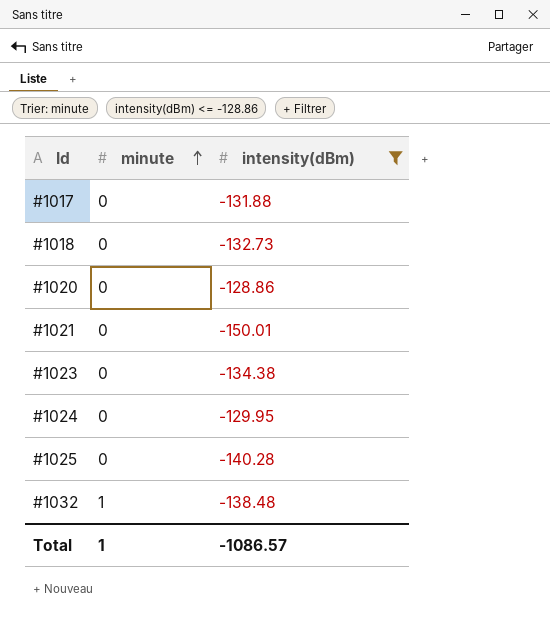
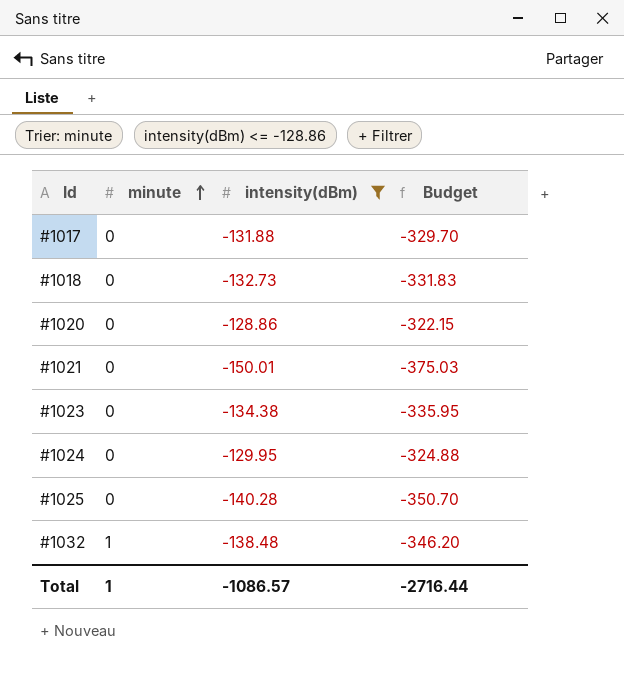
column Budget | formula: none -> [intensity(dBm)] * 2.5

